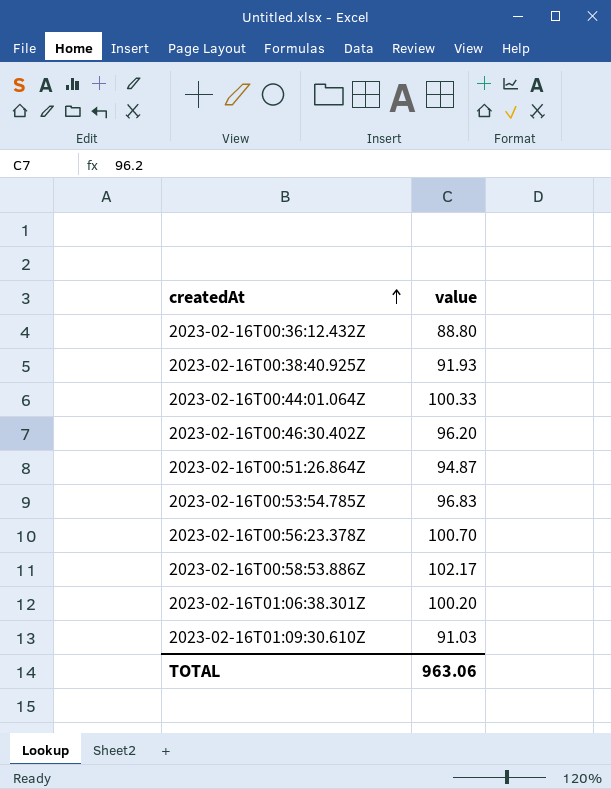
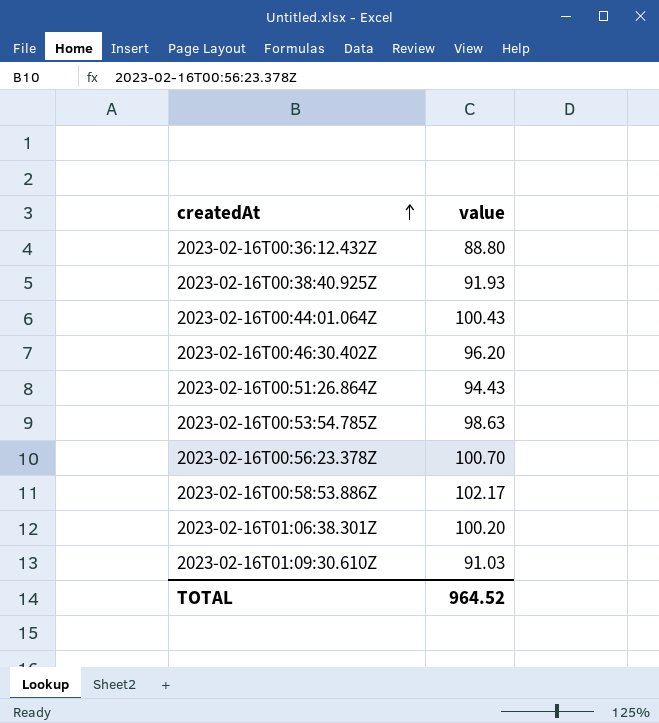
2023-02-16T00:44:01.064Z | value: 100.33 -> 100.43
2023-02-16T00:51:26.864Z | value: 94.87 -> 94.43
2023-02-16T00:53:54.785Z | value: 96.83 -> 98.63
TOTAL | value: 963.06 -> 964.52

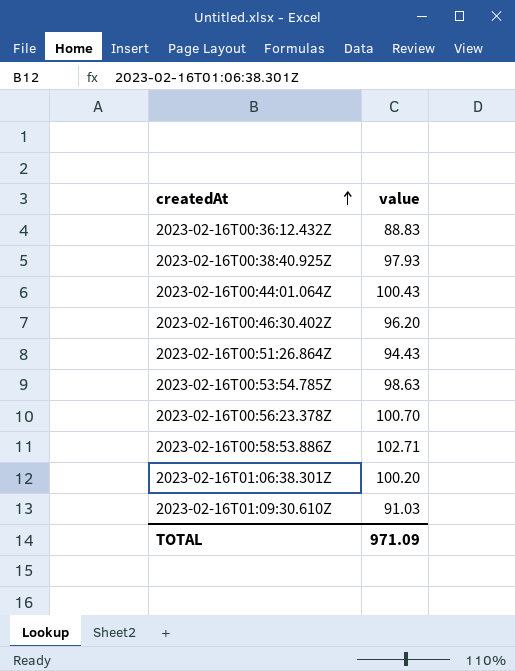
2023-02-16T00:36:12.432Z | value: 88.80 -> 88.83
2023-02-16T00:38:40.925Z | value: 91.93 -> 97.93
2023-02-16T00:58:53.886Z | value: 102.17 -> 102.71
TOTAL | value: 964.52 -> 971.09

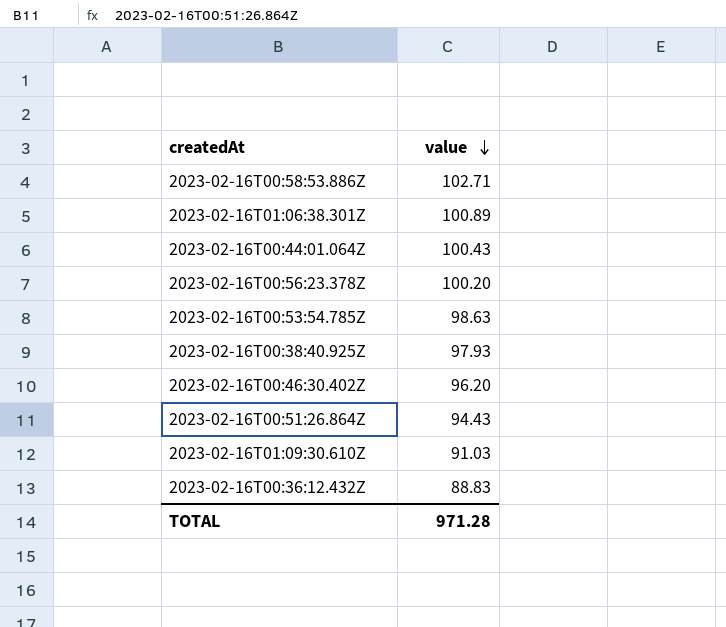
row order: createdAt ascending -> value descending
2023-02-16T01:06:38.301Z | value: 100.20 -> 100.89
2023-02-16T00:56:23.378Z | value: 100.70 -> 100.20
TOTAL | value: 971.09 -> 971.28

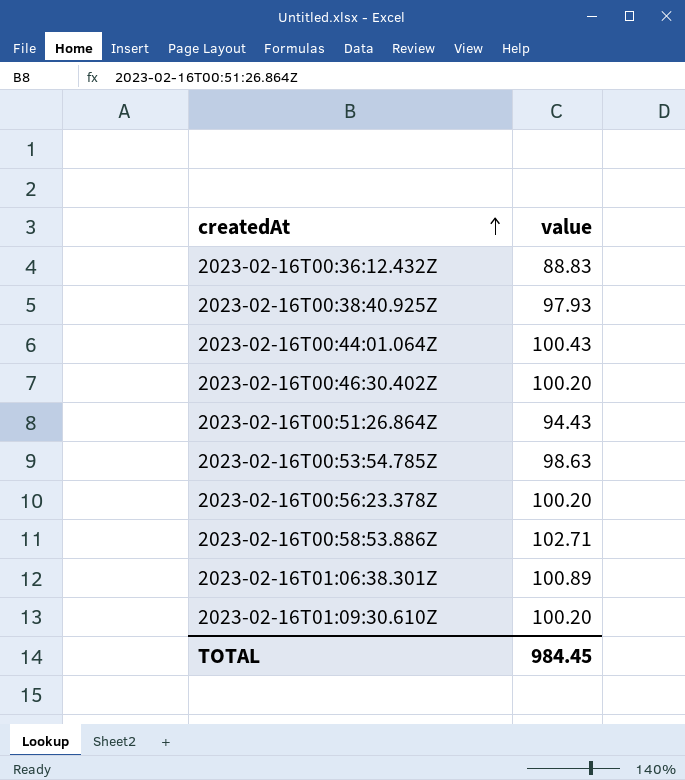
row order: value descending -> createdAt ascending
2023-02-16T00:46:30.402Z | value: 96.20 -> 100.20
2023-02-16T01:09:30.610Z | value: 91.03 -> 100.20
TOTAL | value: 971.28 -> 984.45

